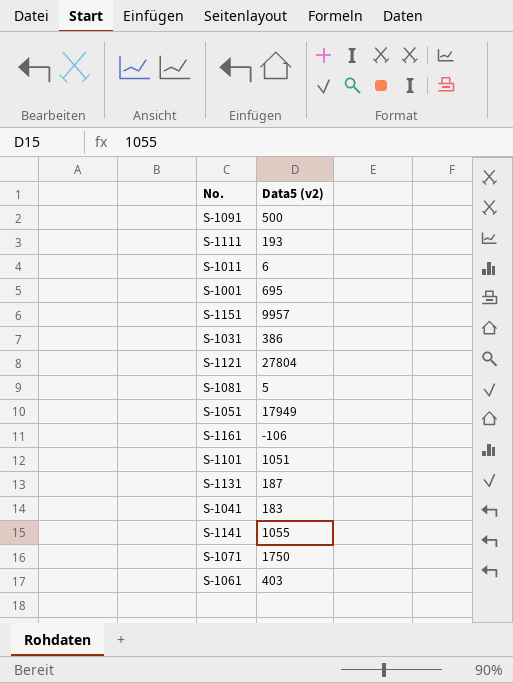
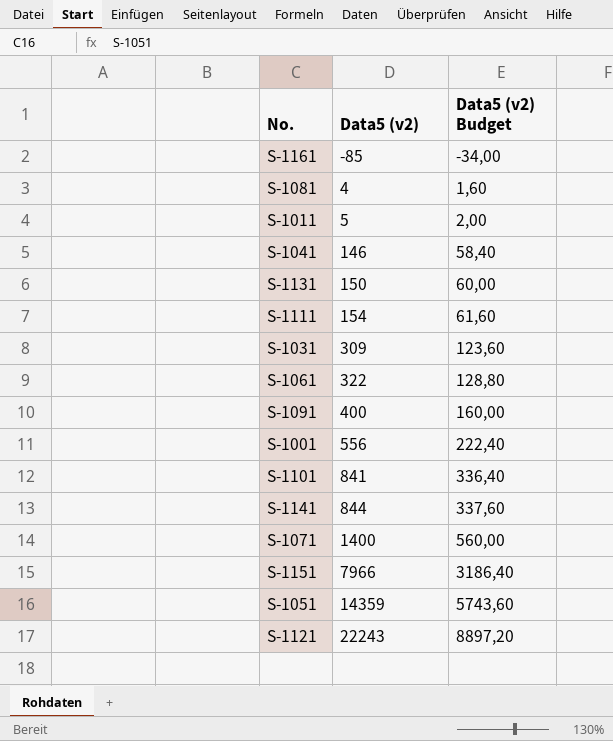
row order: none -> Data5 (v2) ascending
column Data5 (v2) Budget | formula: none -> [Data5 (v2)] * 0,4
S-1161 | Data5 (v2): -106 -> -85
S-1081 | Data5 (v2): 5 -> 4
S-1011 | Data5 (v2): 6 -> 5
S-1041 | Data5 (v2): 183 -> 146
S-1131 | Data5 (v2): 187 -> 150
S-1111 | Data5 (v2): 193 -> 154
S-1031 | Data5 (v2): 386 -> 309
S-1061 | Data5 (v2): 403 -> 322
S-1091 | Data5 (v2): 500 -> 400
S-1001 | Data5 (v2): 695 -> 556
S-1101 | Data5 (v2): 1051 -> 841
S-1141 | Data5 (v2): 1055 -> 844
S-1071 | Data5 (v2): 1750 -> 1400
S-1151 | Data5 (v2): 9957 -> 7966
S-1051 | Data5 (v2): 17949 -> 14359
S-1121 | Data5 (v2): 27804 -> 22243

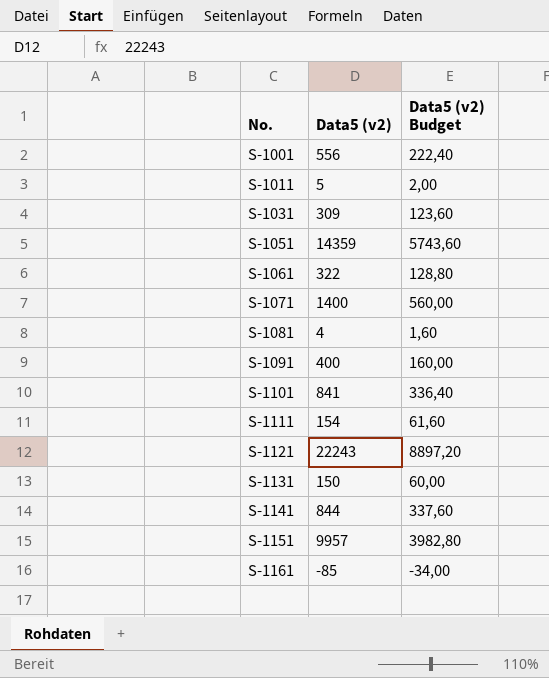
row order: Data5 (v2) ascending -> No. ascending
row S-1041: 146 | 58,40 -> none
S-1151 | Data5 (v2): 7966 -> 9957
S-1151 | Data5 (v2) Budget: 3186,40 -> 3982,80

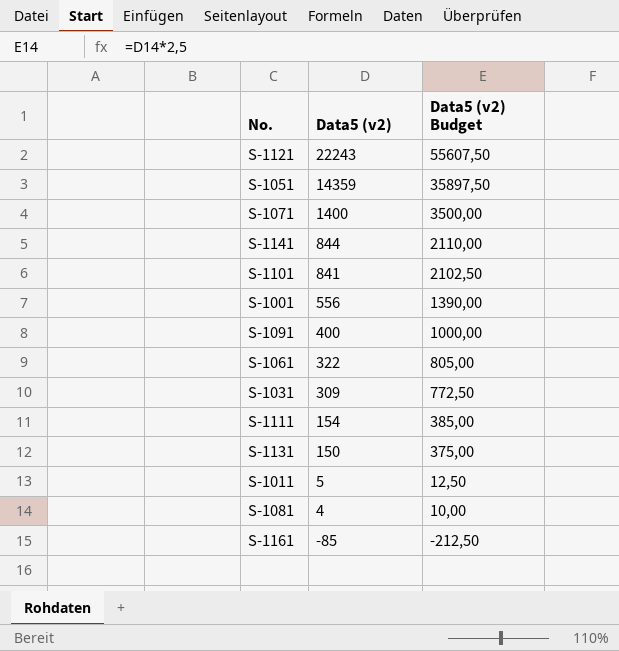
row order: No. ascending -> Data5 (v2) descending
column Data5 (v2) Budget | formula: [Data5 (v2)] * 0,4 -> [Data5 (v2)] * 2,5
row S-1151: 9957 | 3982,80 -> none

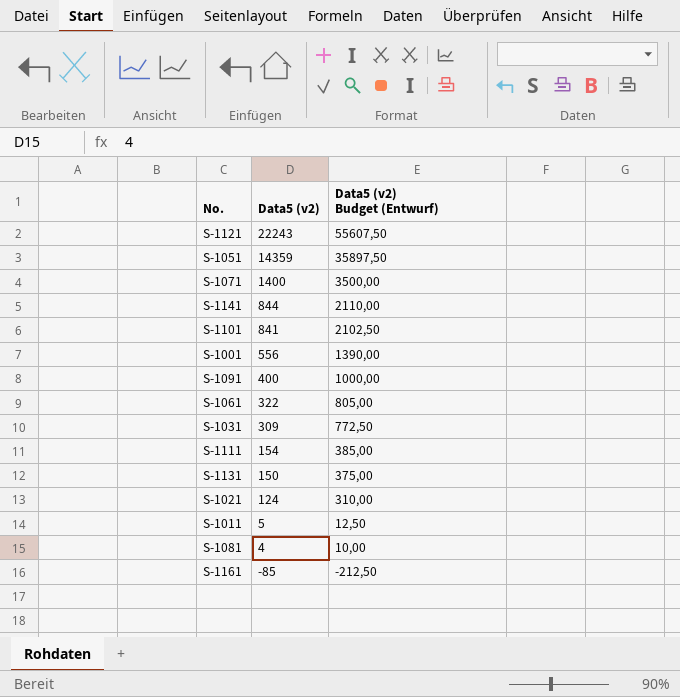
column name: Data5 (v2) Budget -> Data5 (v2) Budget (Entwurf)
row S-1021: none -> 124 | 310,00

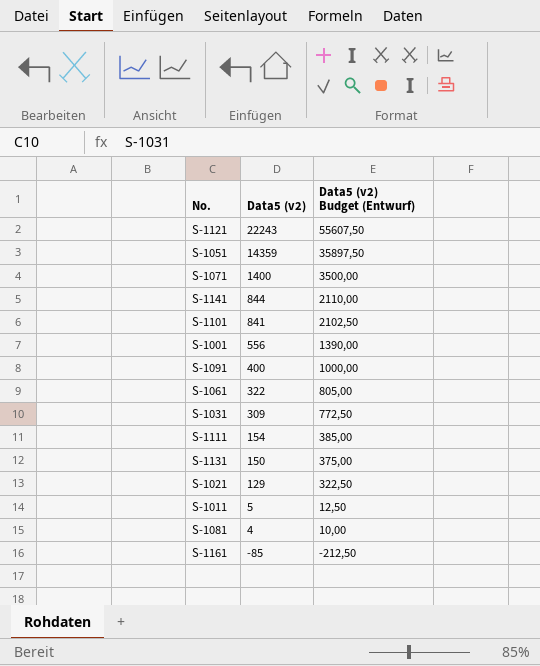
S-1021 | Data5 (v2): 124 -> 129
S-1021 | Data5 (v2) Budget (Entwurf): 310,00 -> 322,50

